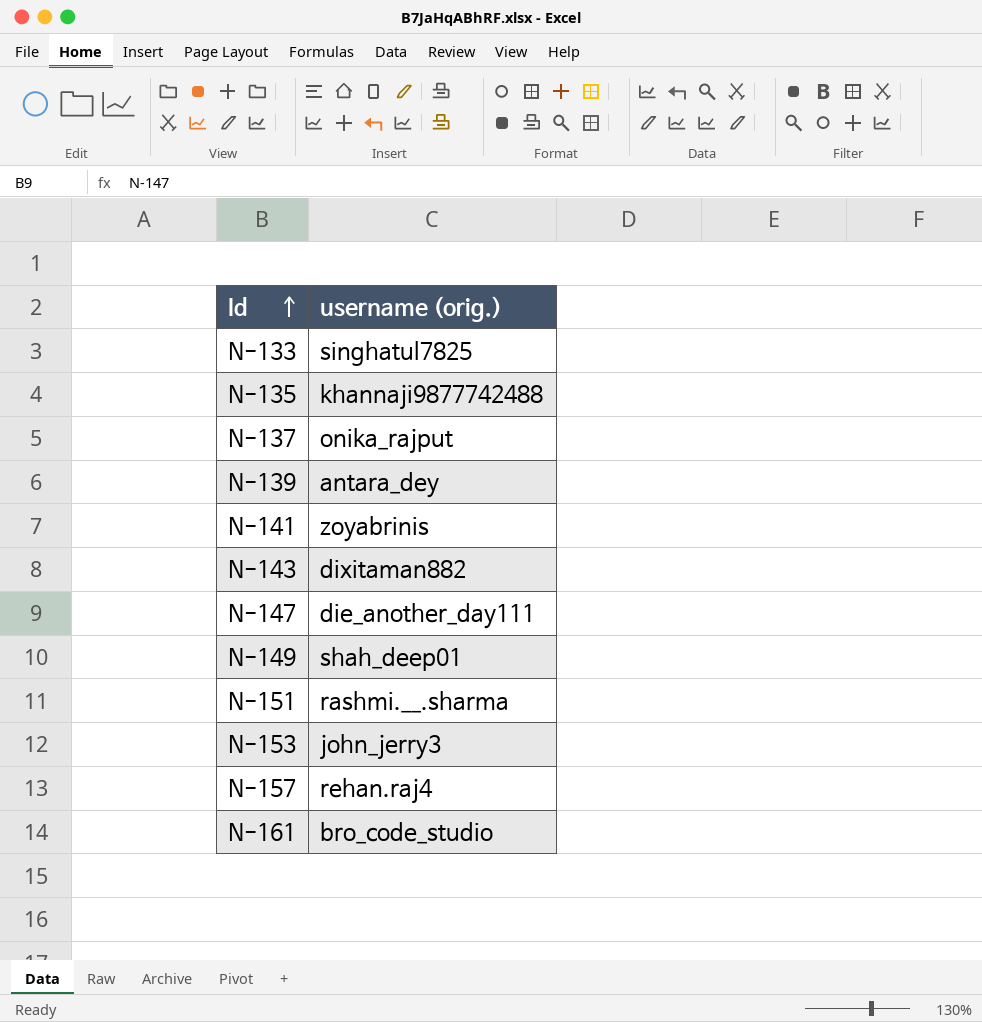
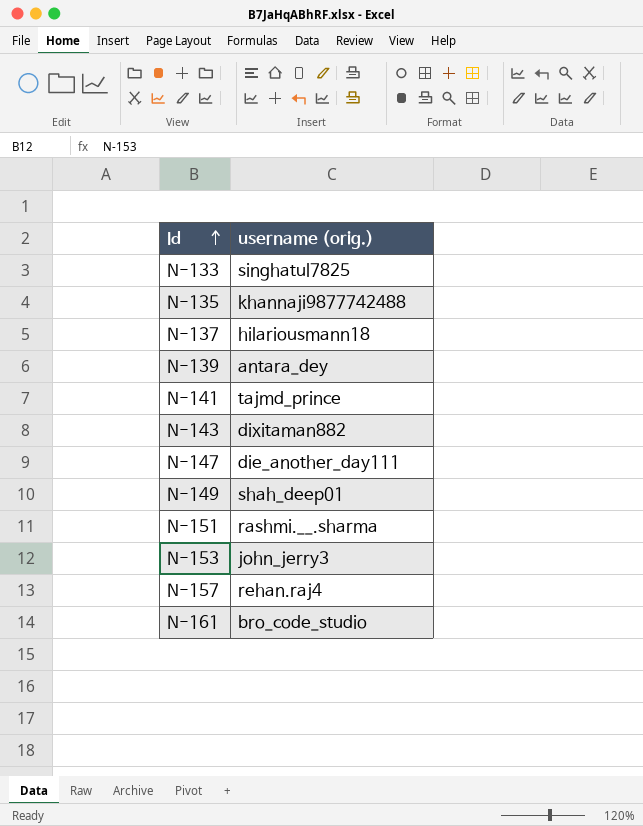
N-137 | username (orig.): onika_rajput -> hilariousmann18
N-141 | username (orig.): zoyabrinis -> tajmd_prince

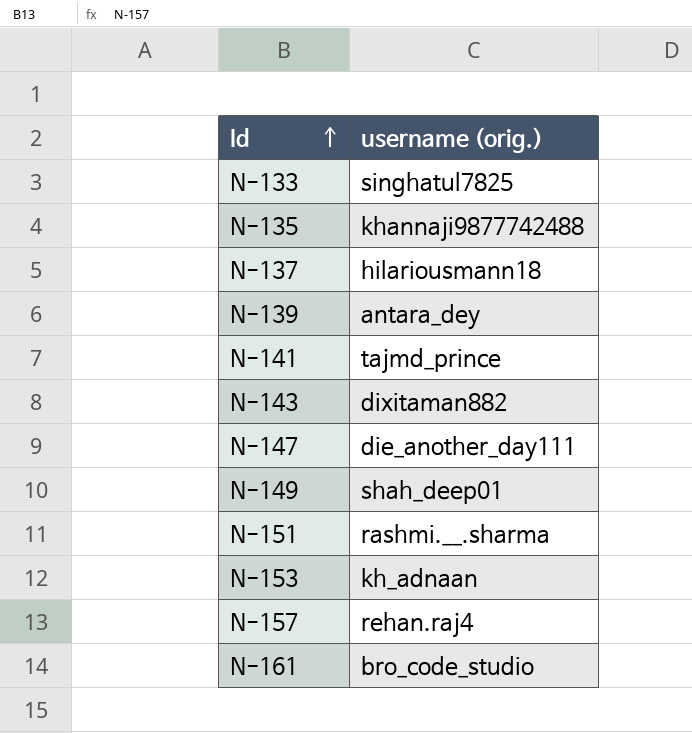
N-153 | username (orig.): john_jerry3 -> kh_adnaan

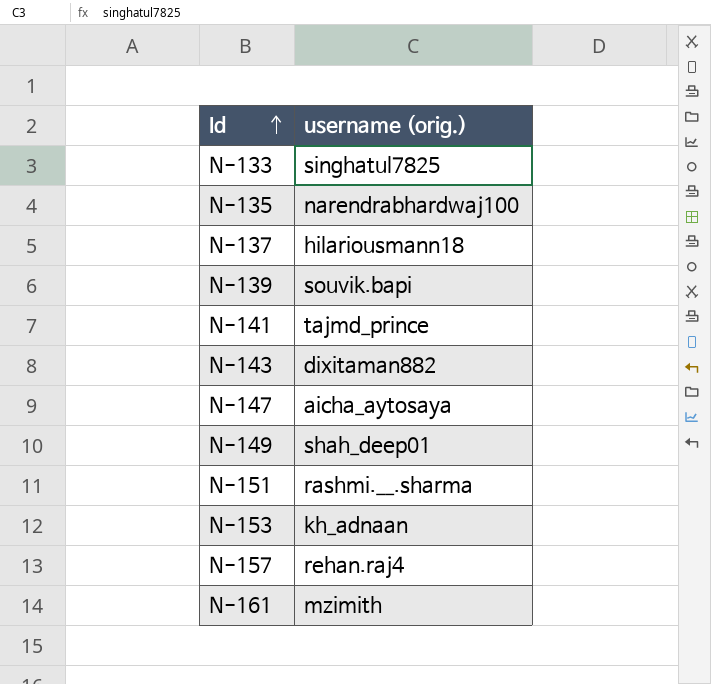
N-135 | username (orig.): khannaji9877742488 -> narendrabhardwaj100
N-139 | username (orig.): antara_dey -> souvik.bapi
N-147 | username (orig.): die_another_day111 -> aicha_aytosaya
N-161 | username (orig.): bro_code_studio -> mzimith

